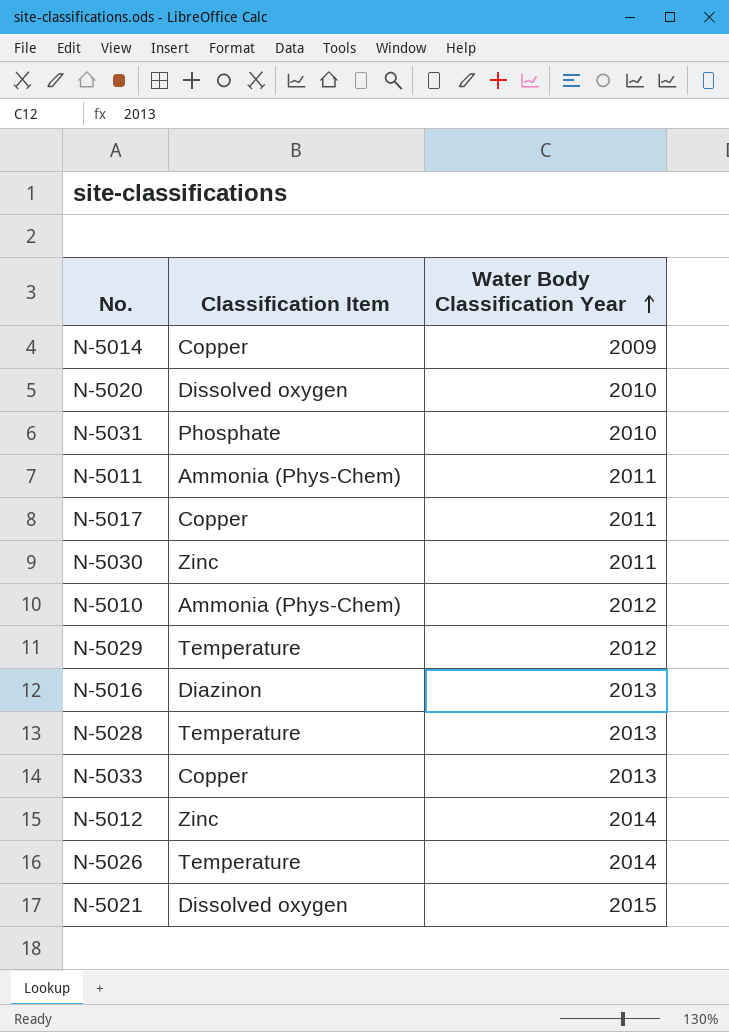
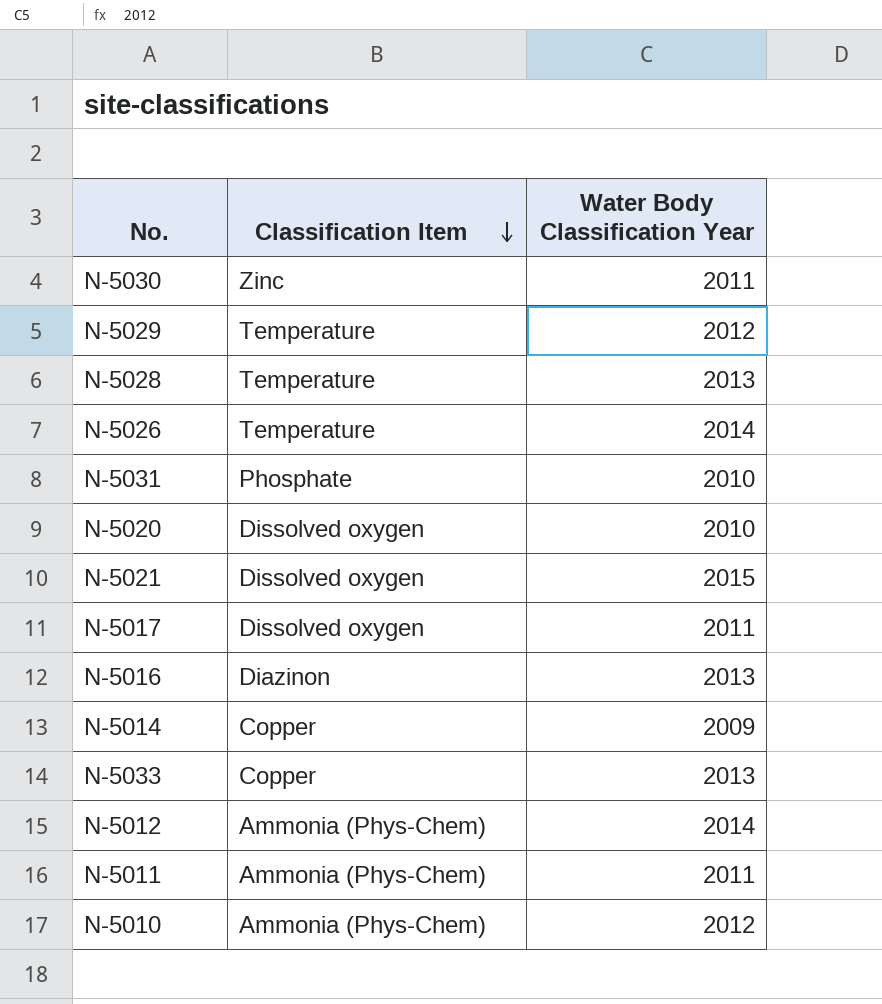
row order: Water Body Classification Year ascending -> Classification Item descending
N-5017 | Classification Item: Copper -> Dissolved oxygen
N-5012 | Classification Item: Zinc -> Ammonia (Phys-Chem)

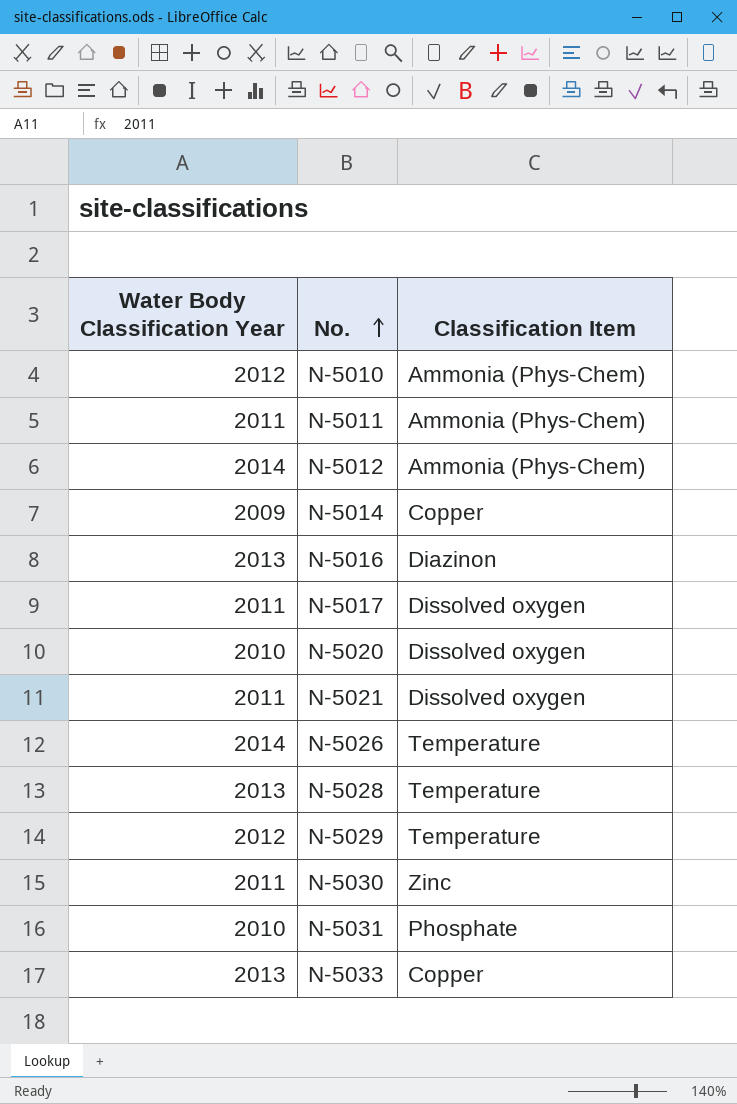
row order: Classification Item descending -> No. ascending
column Water Body Classification Year | position: 3 -> 1
N-5021 | Water Body Classification Year: 2015 -> 2011

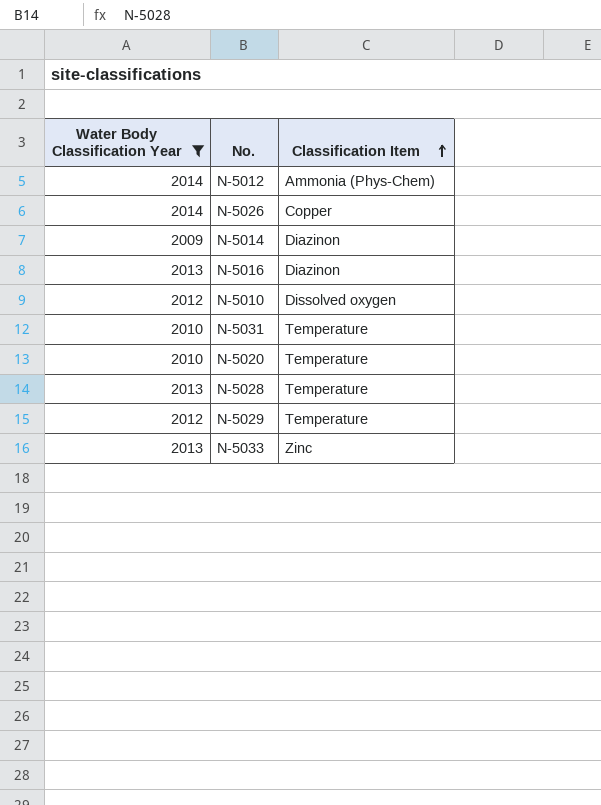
filter: none -> Water Body Classification Year != 2011
row order: No. ascending -> Classification Item ascending
N-5026 | Classification Item: Temperature -> Copper
N-5014 | Classification Item: Copper -> Diazinon
N-5010 | Classification Item: Ammonia (Phys-Chem) -> Dissolved oxygen
N-5031 | Classification Item: Phosphate -> Temperature
N-5020 | Classification Item: Dissolved oxygen -> Temperature
N-5033 | Classification Item: Copper -> Zinc

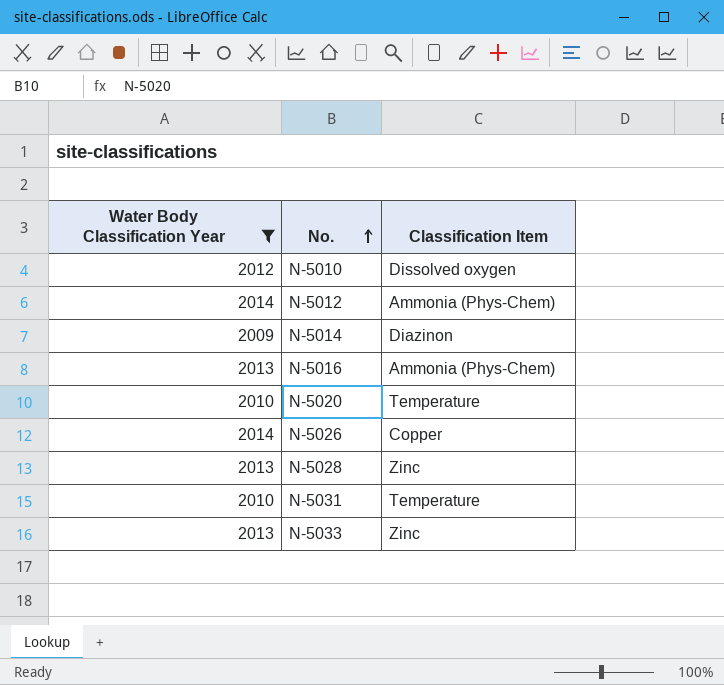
row order: Classification Item ascending -> No. ascending
row N-5029: 2012 | Temperature -> none
N-5016 | Classification Item: Diazinon -> Ammonia (Phys-Chem)
N-5028 | Classification Item: Temperature -> Zinc

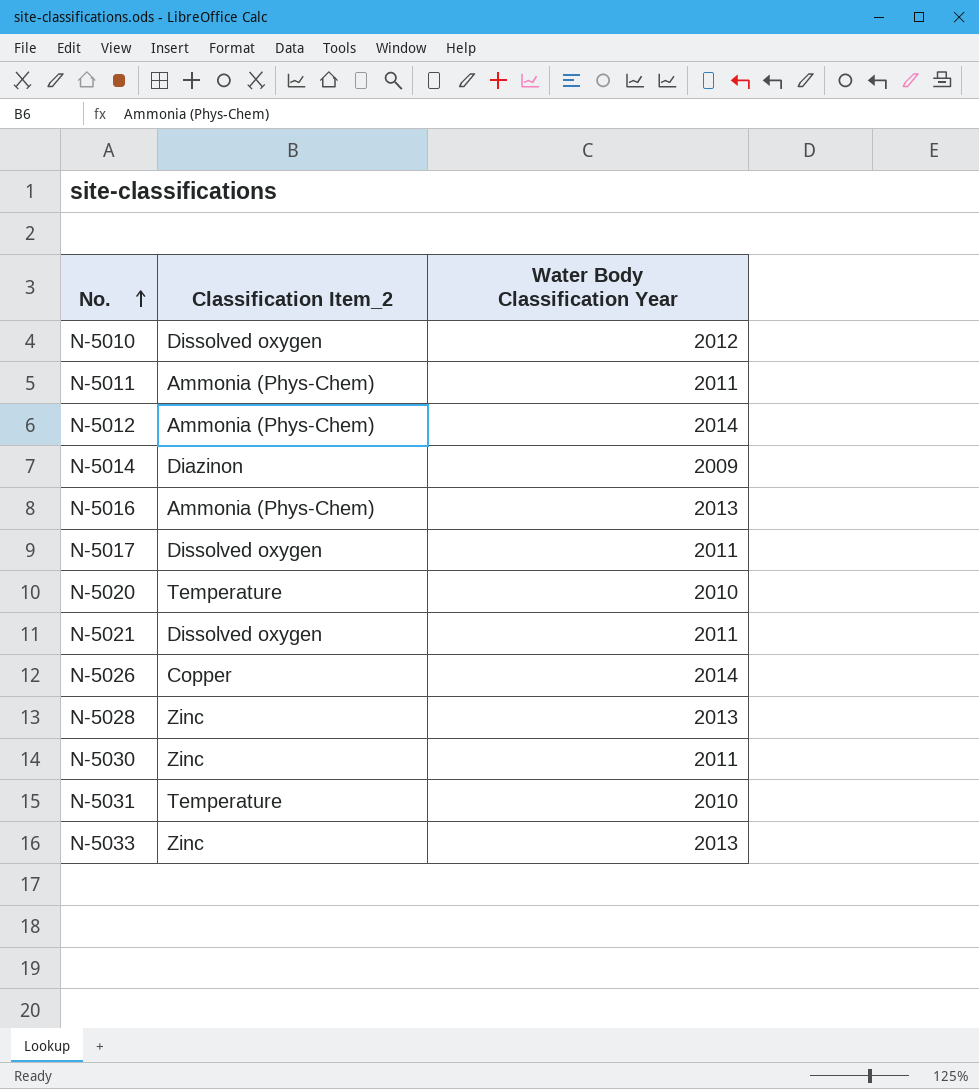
filter: Water Body Classification Year != 2011 -> none
column name: Classification Item -> Classification Item_2
column Water Body Classification Year | position: 1 -> 3

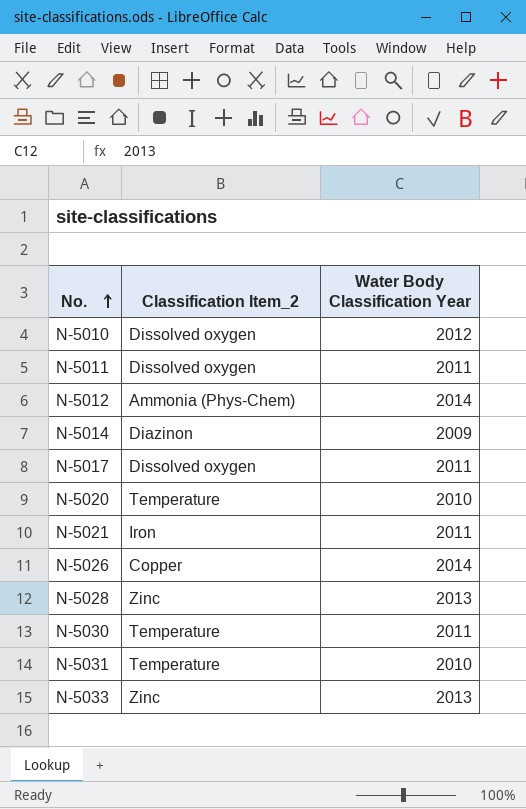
row N-5016: Ammonia (Phys-Chem) | 2013 -> none
N-5011 | Classification Item_2: Ammonia (Phys-Chem) -> Dissolved oxygen
N-5021 | Classification Item_2: Dissolved oxygen -> Iron
N-5030 | Classification Item_2: Zinc -> Temperature

